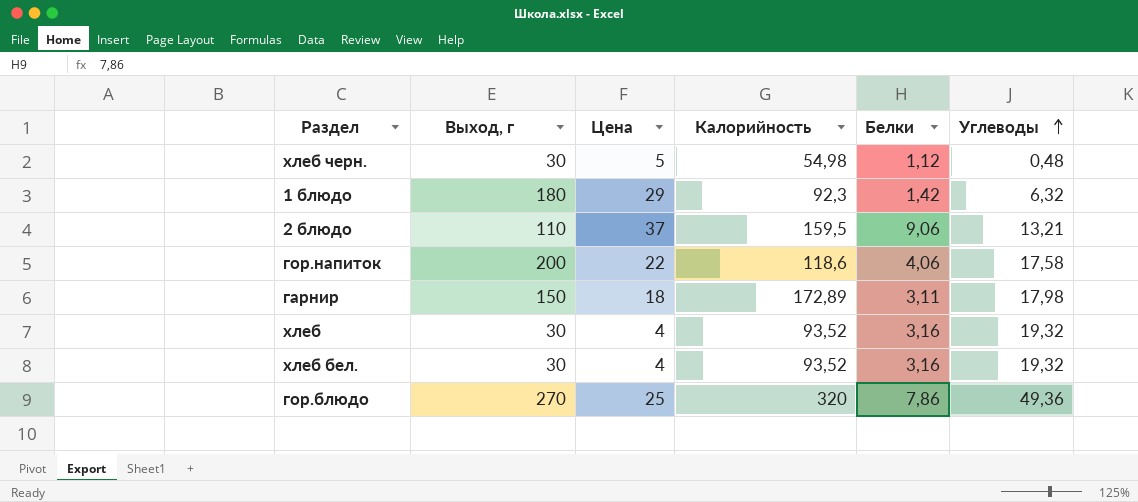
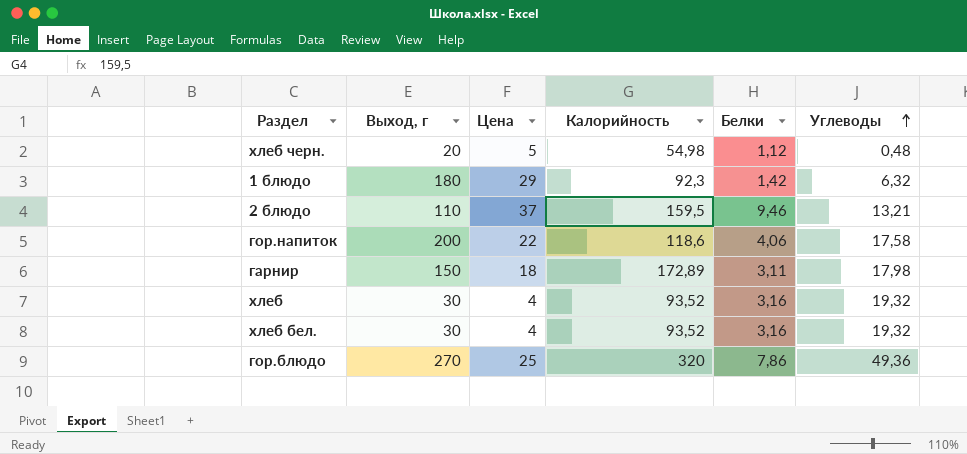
хлеб черн. | Выход, г: 30 -> 20
2 блюдо | Белки: 9,06 -> 9,46

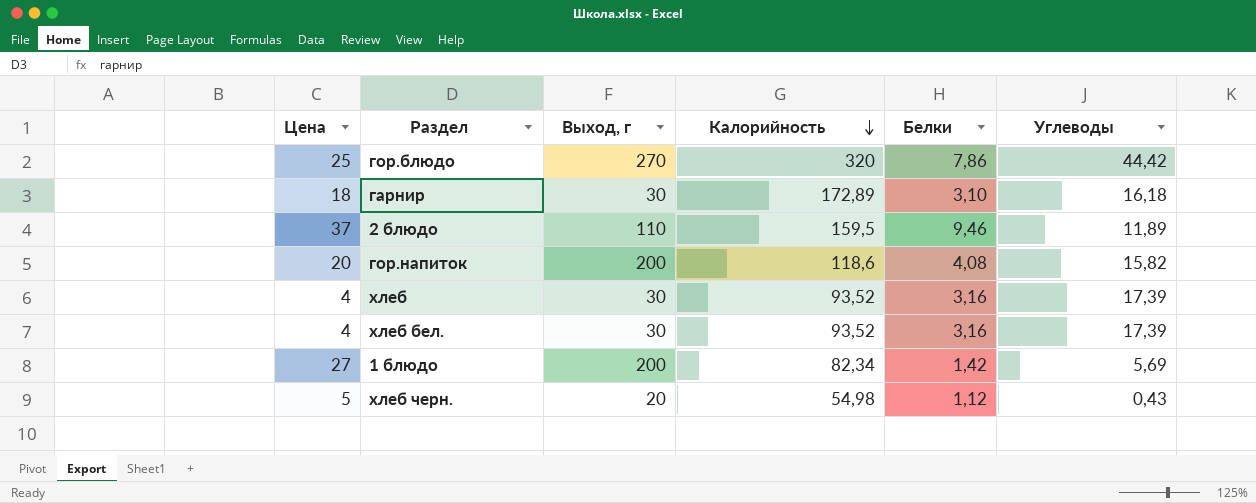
row order: Углеводы ascending -> Калорийность descending
column Цена | position: 3 -> 1
гор.блюдо | Углеводы: 49,36 -> 44,42
гарнир | Выход, г: 150 -> 30
гарнир | Белки: 3,11 -> 3,10
гарнир | Углеводы: 17,98 -> 16,18
2 блюдо | Углеводы: 13,21 -> 11,89
гор.напиток | Цена: 22 -> 20
гор.напиток | Белки: 4,06 -> 4,08
гор.напиток | Углеводы: 17,58 -> 15,82
хлеб | Углеводы: 19,32 -> 17,39
хлеб бел. | Углеводы: 19,32 -> 17,39
1 блюдо | Цена: 29 -> 27
1 блюдо | Выход, г: 180 -> 200
1 блюдо | Калорийность: 92,3 -> 82,34
1 блюдо | Углеводы: 6,32 -> 5,69
хлеб черн. | Углеводы: 0,48 -> 0,43

